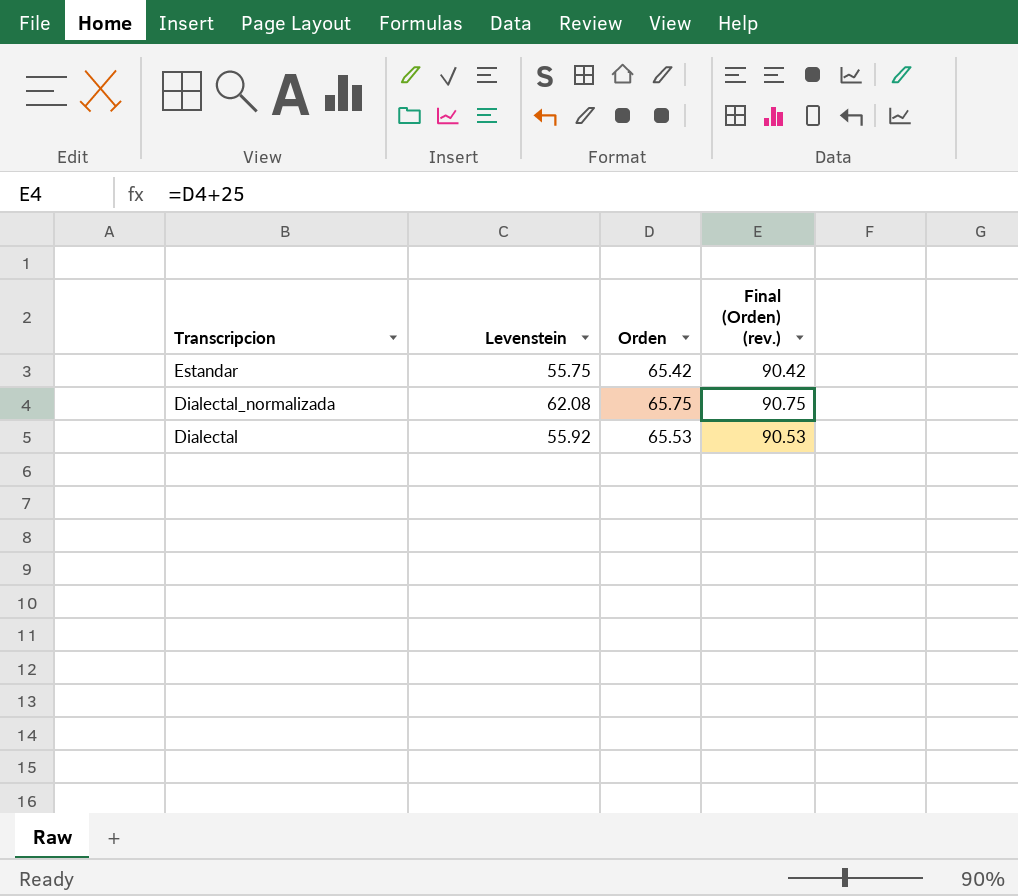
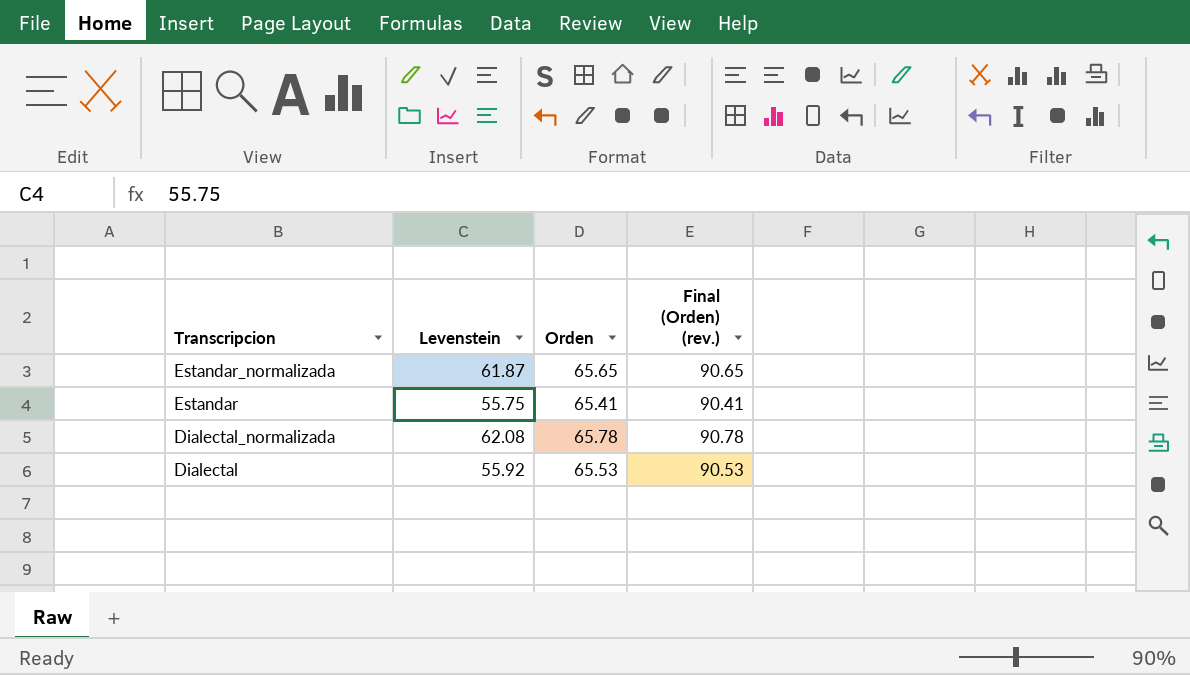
row Estandar_normalizada: none -> 61.87 | 65.65 | 90.65
Estandar | Orden: 65.42 -> 65.41
Estandar | Final (Orden) (rev.): 90.42 -> 90.41
Dialectal_normalizada | Orden: 65.75 -> 65.78
Dialectal_normalizada | Final (Orden) (rev.): 90.75 -> 90.78

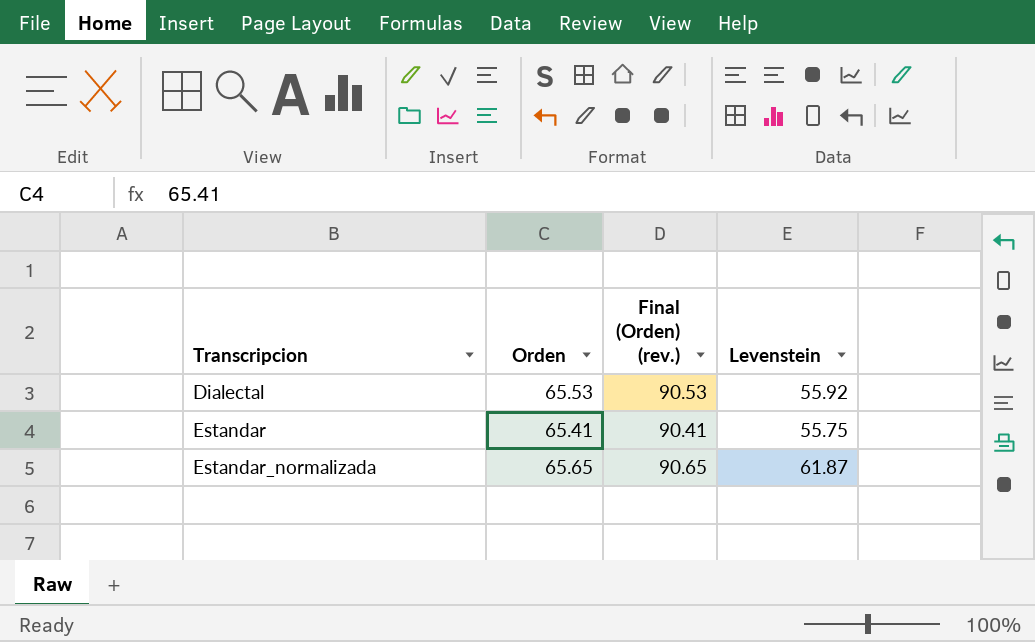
row order: Transcripcion descending -> Transcripcion ascending
column Levenstein | position: 2 -> 4
row Dialectal_normalizada: 62.08 | 65.78 | 90.78 -> none

